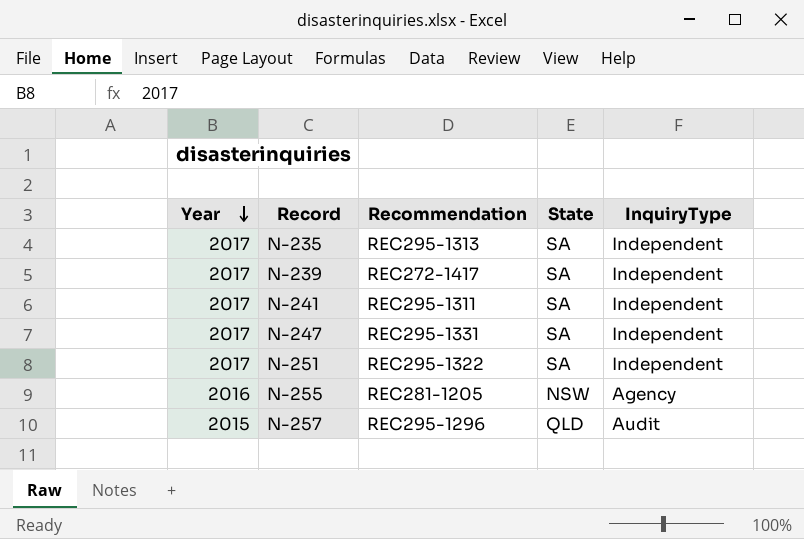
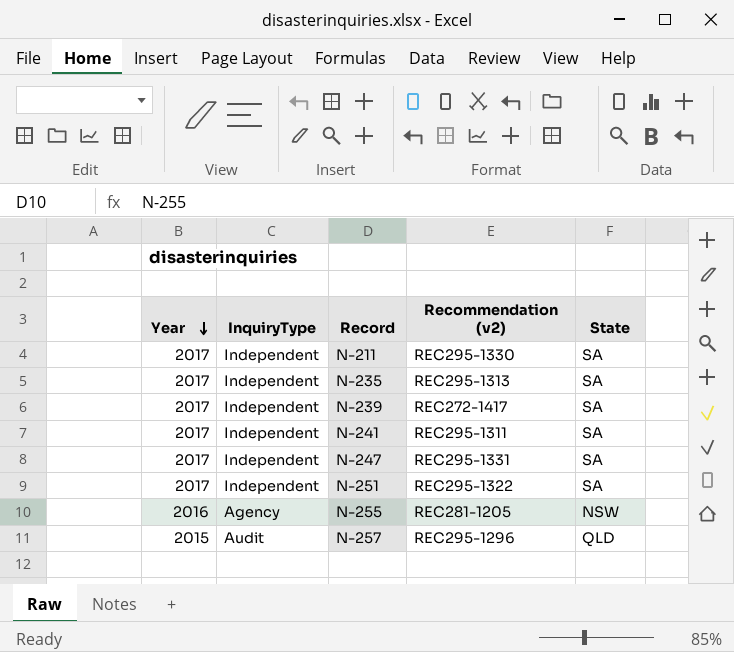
column InquiryType | position: 5 -> 2
column name: Recommendation -> Recommendation (v2)
row N-211: none -> 2017 | Independent | REC295-1330 | SA

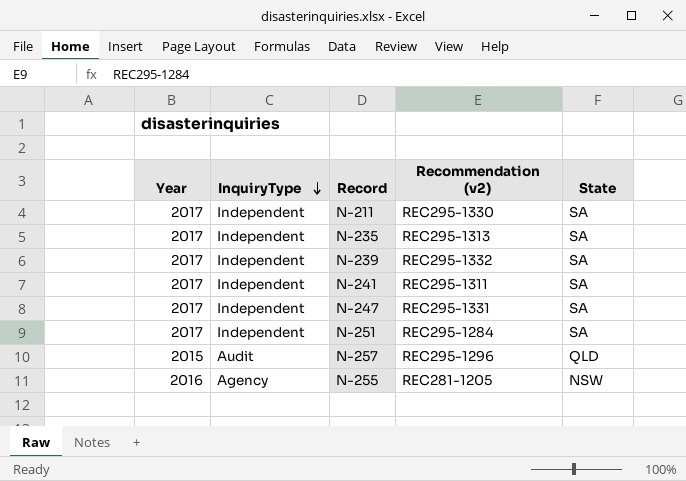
row order: Year descending -> InquiryType descending
N-239 | Recommendation (v2): REC272-1417 -> REC295-1332
N-251 | Recommendation (v2): REC295-1322 -> REC295-1284

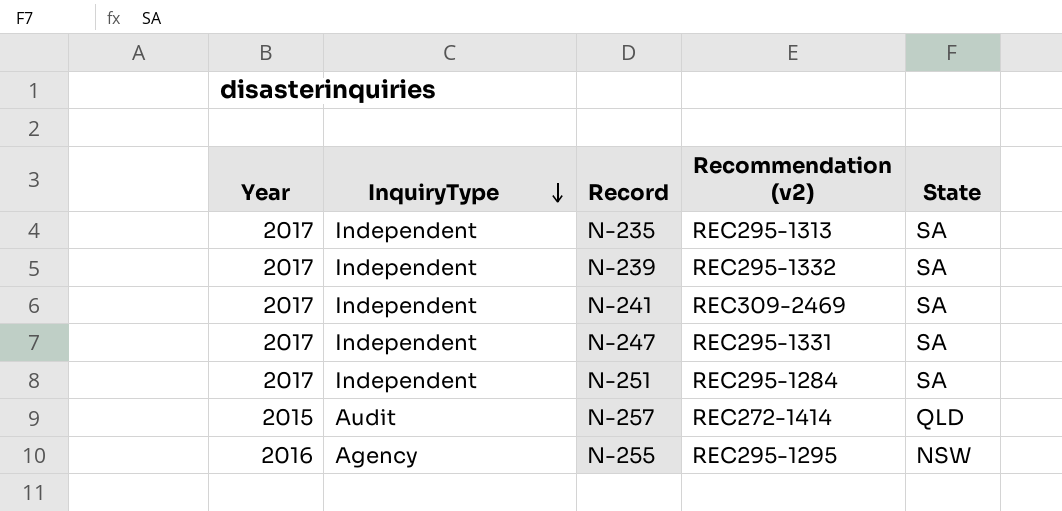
row N-211: 2017 | Independent | REC295-1330 | SA -> none
N-241 | Recommendation (v2): REC295-1311 -> REC309-2469
N-257 | Recommendation (v2): REC295-1296 -> REC272-1414
N-255 | Recommendation (v2): REC281-1205 -> REC295-1295

